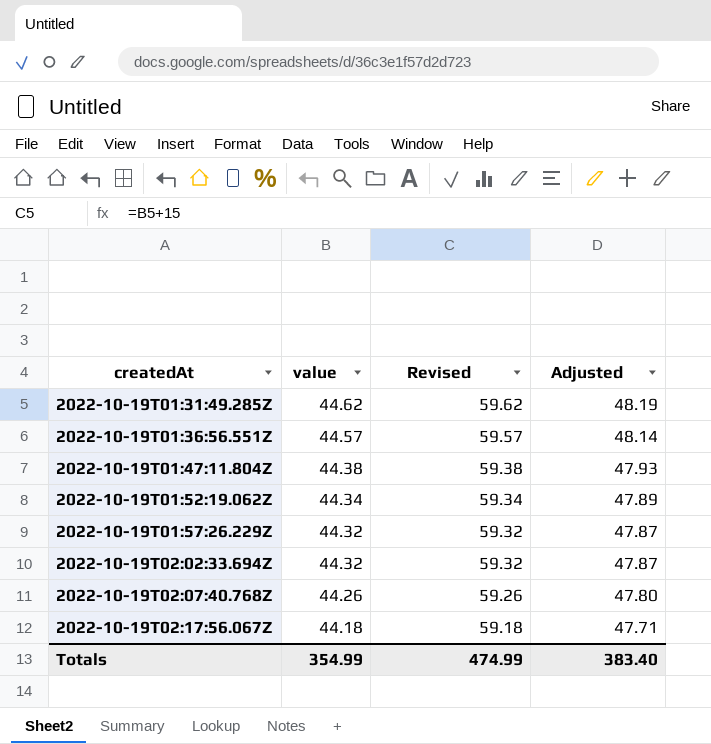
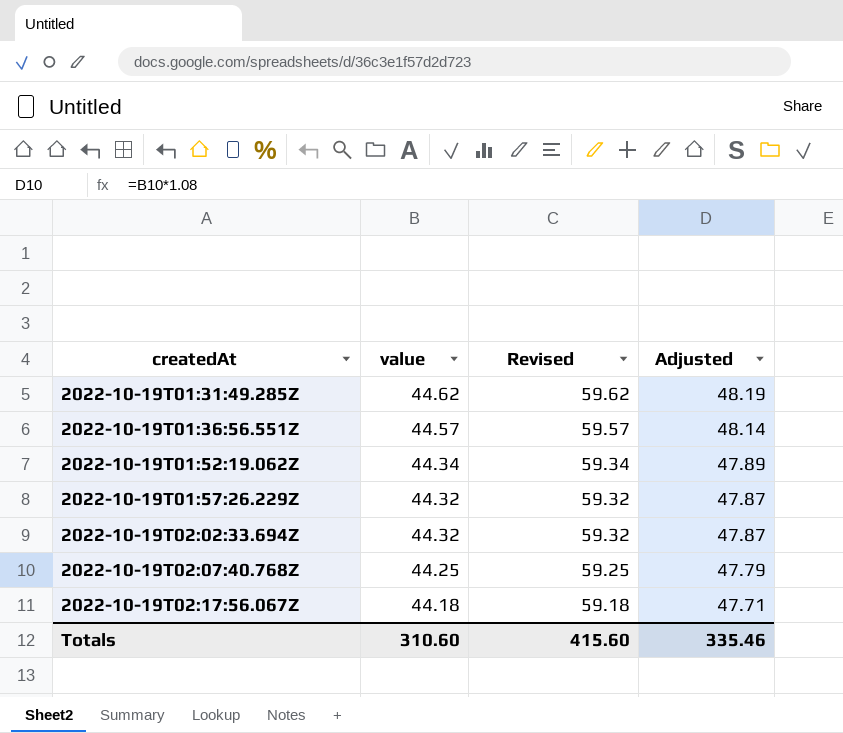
row 2022-10-19T01:47:11.804Z: 44.38 | 59.38 | 47.93 -> none
2022-10-19T02:07:40.768Z | value: 44.26 -> 44.25
2022-10-19T02:07:40.768Z | Revised: 59.26 -> 59.25
2022-10-19T02:07:40.768Z | Adjusted: 47.80 -> 47.79
Totals | value: 354.99 -> 310.60
Totals | Revised: 474.99 -> 415.60
Totals | Adjusted: 383.40 -> 335.46

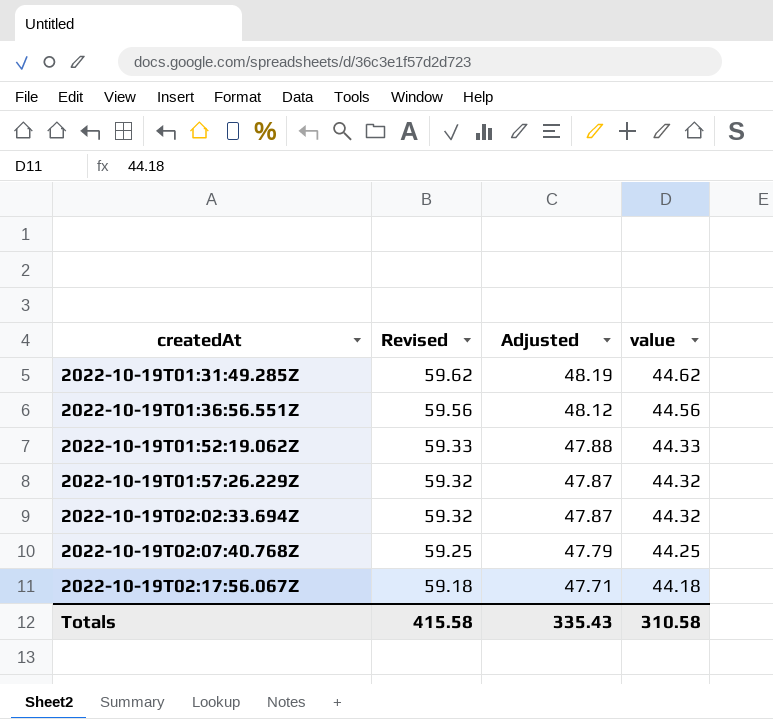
column value | position: 2 -> 4
2022-10-19T01:36:56.551Z | Revised: 59.57 -> 59.56
2022-10-19T01:36:56.551Z | Adjusted: 48.14 -> 48.12
2022-10-19T01:36:56.551Z | value: 44.57 -> 44.56
2022-10-19T01:52:19.062Z | Revised: 59.34 -> 59.33
2022-10-19T01:52:19.062Z | Adjusted: 47.89 -> 47.88
2022-10-19T01:52:19.062Z | value: 44.34 -> 44.33
Totals | Revised: 415.60 -> 415.58
Totals | Adjusted: 335.46 -> 335.43
Totals | value: 310.60 -> 310.58

